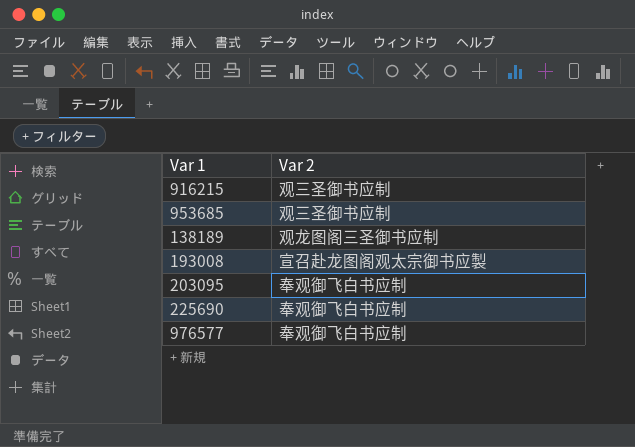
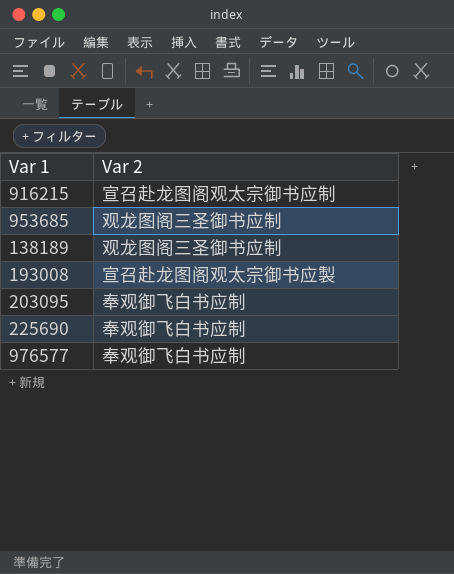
916215 | Var 2: 观三圣御书应制 -> 宣召赴龙图阁观太宗御书应制
953685 | Var 2: 观三圣御书应制 -> 观龙图阁三圣御书应制

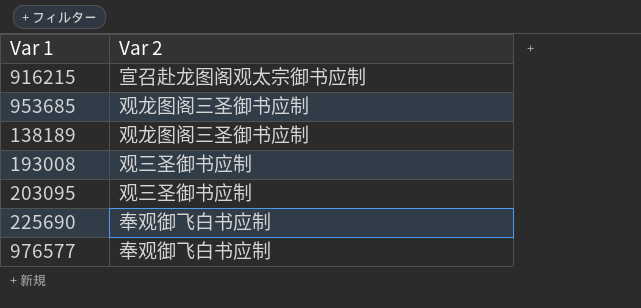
193008 | Var 2: 宣召赴龙图阁观太宗御书应製 -> 观三圣御书应制
203095 | Var 2: 奉观御飞白书应制 -> 观三圣御书应制

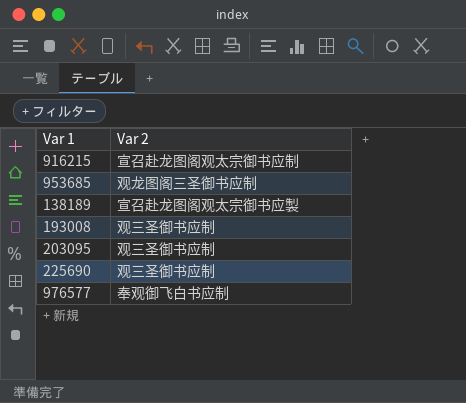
138189 | Var 2: 观龙图阁三圣御书应制 -> 宣召赴龙图阁观太宗御书应製
225690 | Var 2: 奉观御飞白书应制 -> 观三圣御书应制

